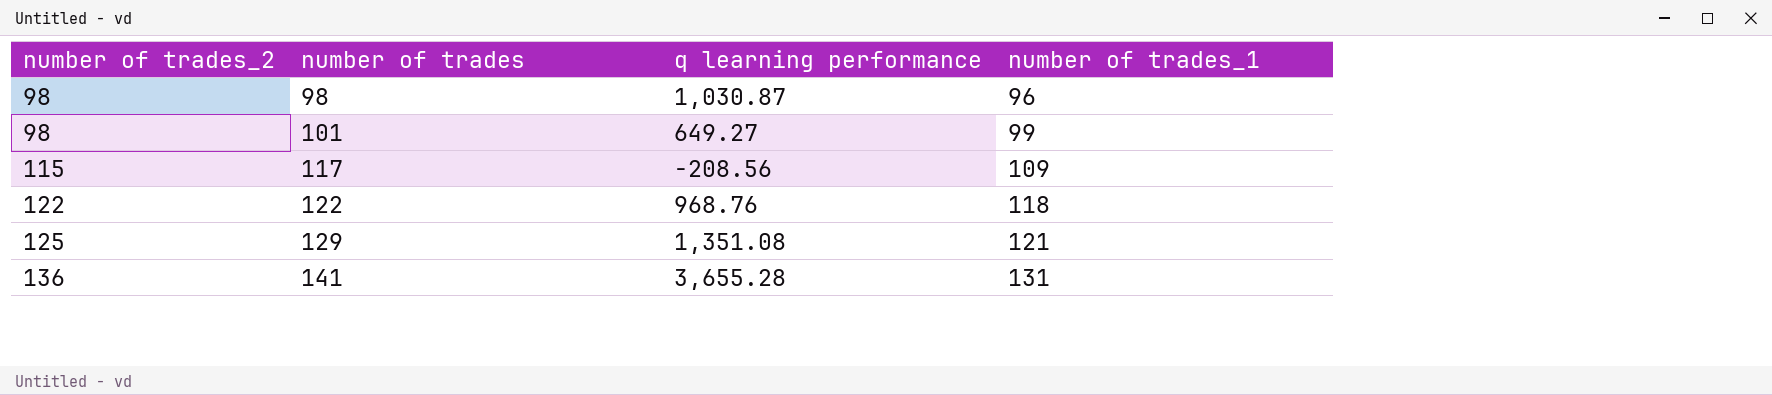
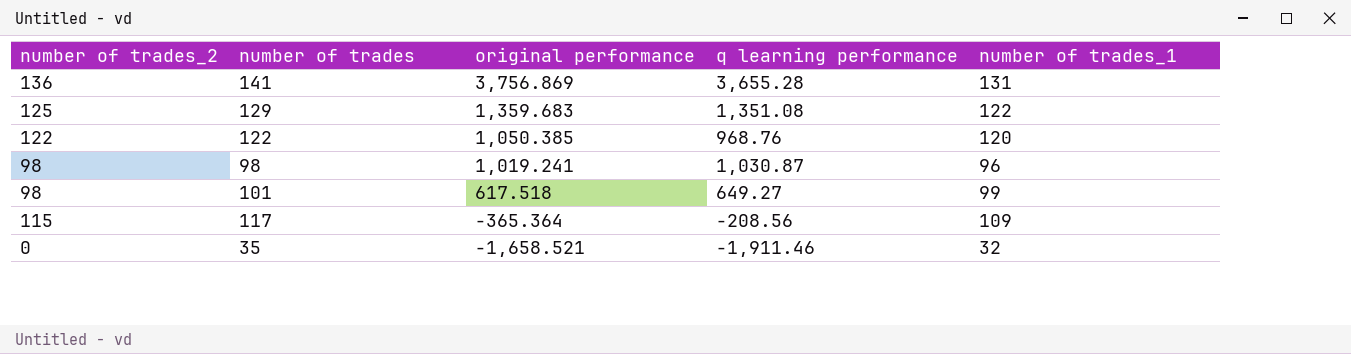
row order: number of trades_2 ascending -> original performance descending
column original performance | position: none -> 3
129 | number of trades_1: 121 -> 122
122 | number of trades_1: 118 -> 120
row 35: none -> 0 | -1,658.521 | -1,911.46 | 32

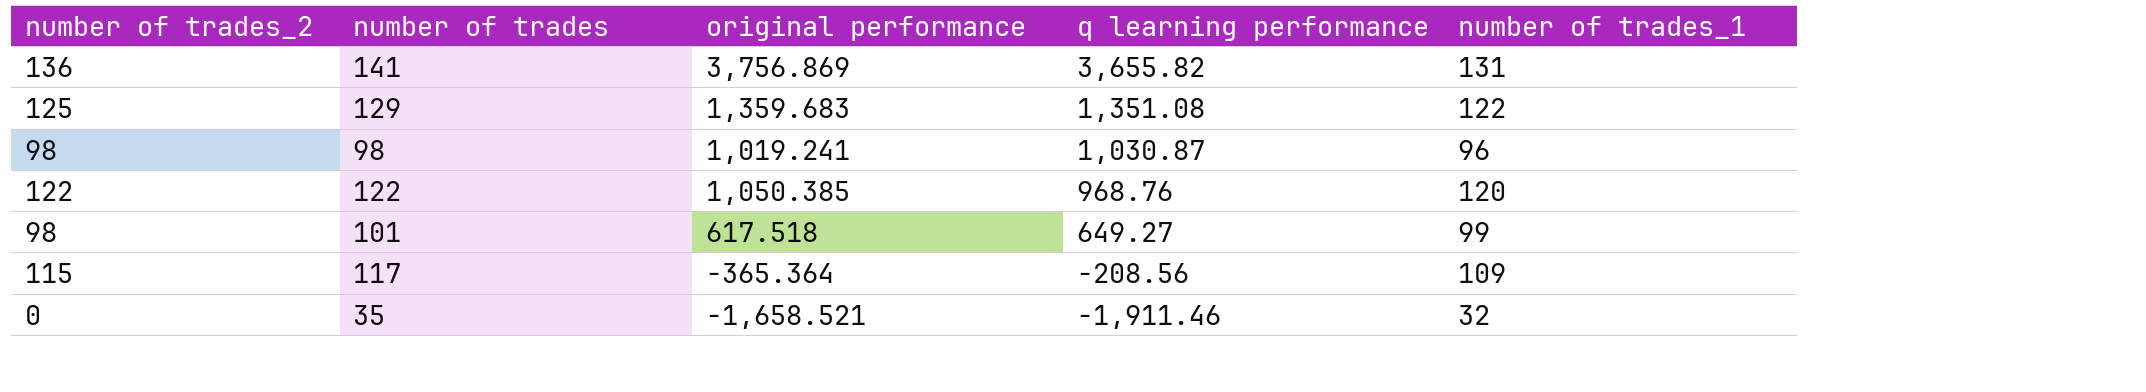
row order: original performance descending -> q learning performance descending
141 | q learning performance: 3,655.28 -> 3,655.82

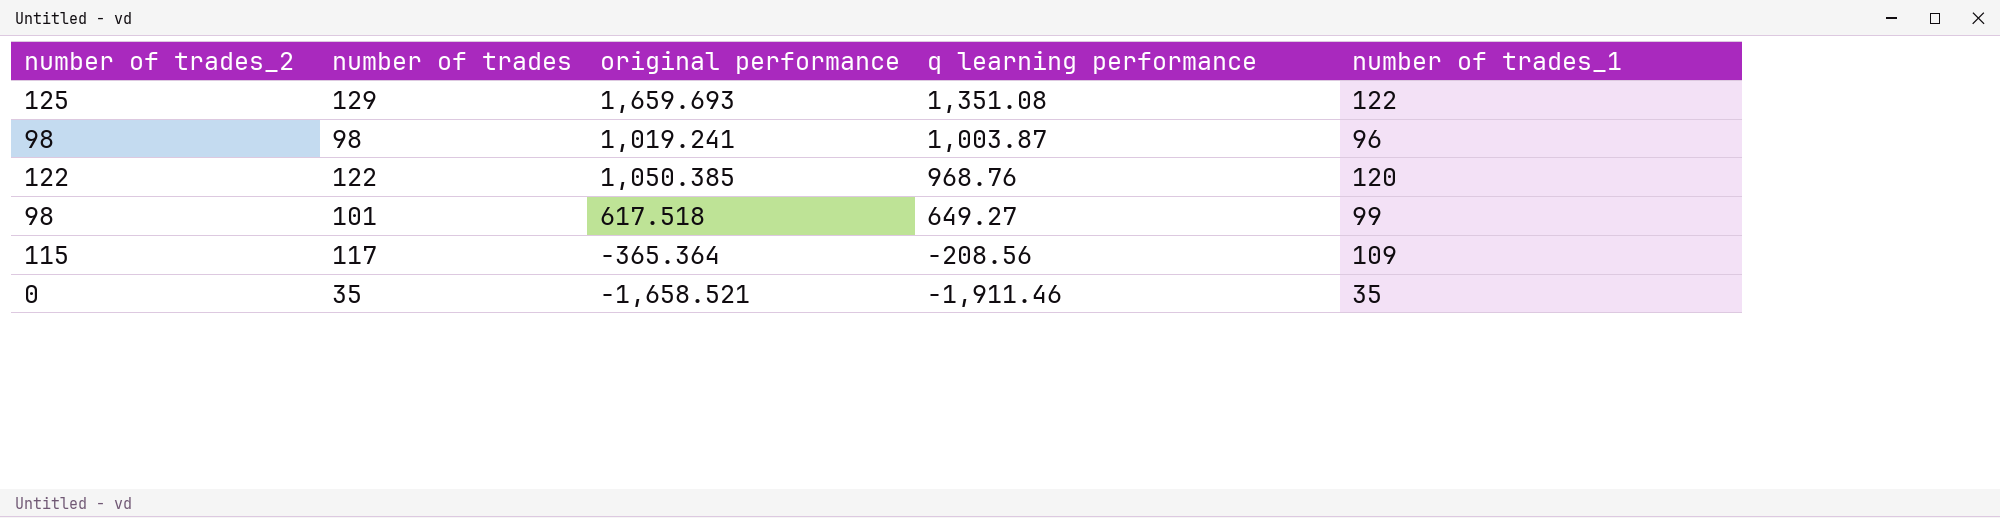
row 141: 136 | 3,756.869 | 3,655.82 | 131 -> none
129 | original performance: 1,359.683 -> 1,659.693
98 | q learning performance: 1,030.87 -> 1,003.87
35 | number of trades_1: 32 -> 35

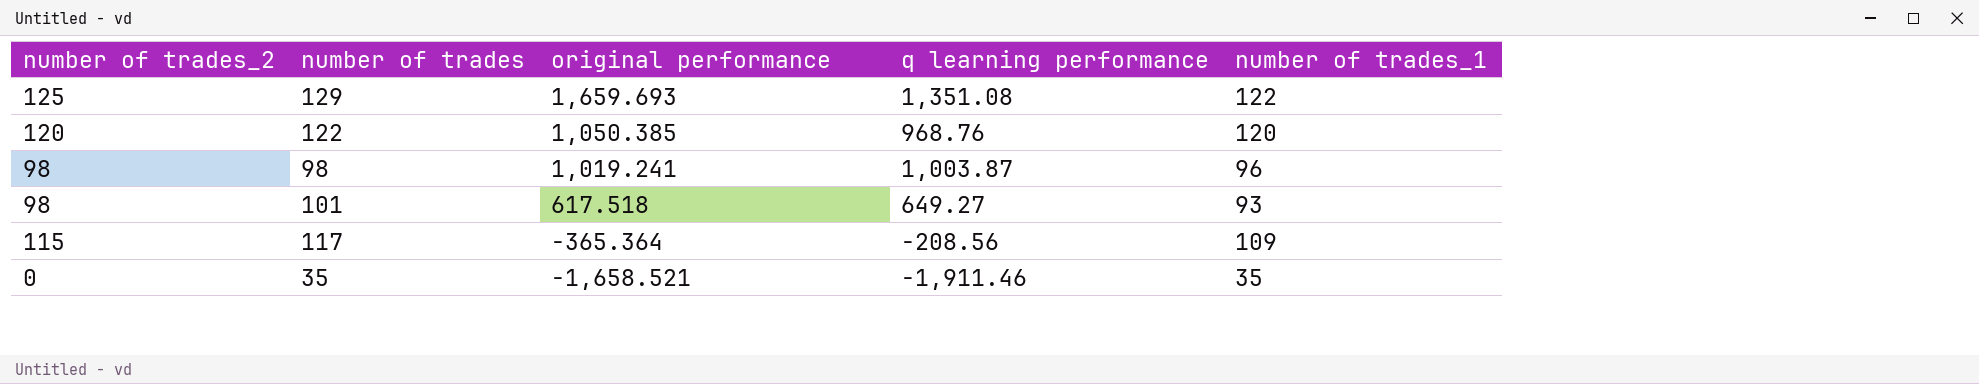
row order: q learning performance descending -> original performance descending
122 | number of trades_2: 122 -> 120
101 | number of trades_1: 99 -> 93

